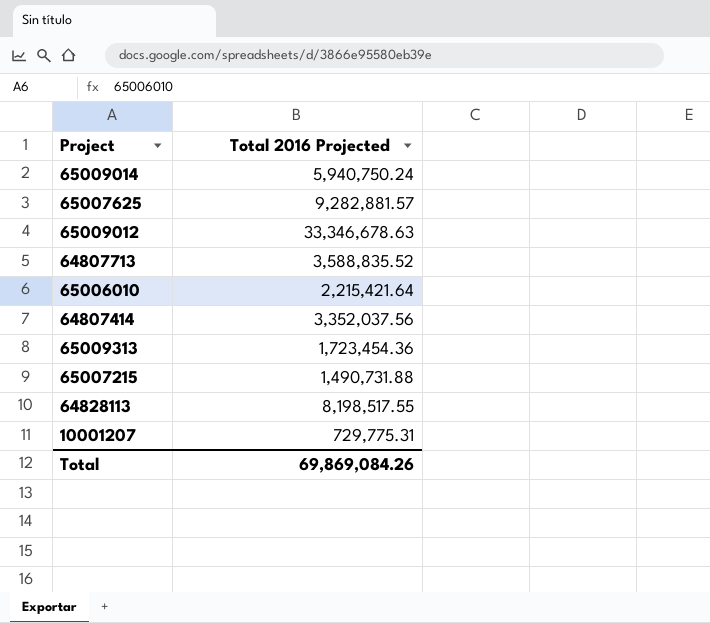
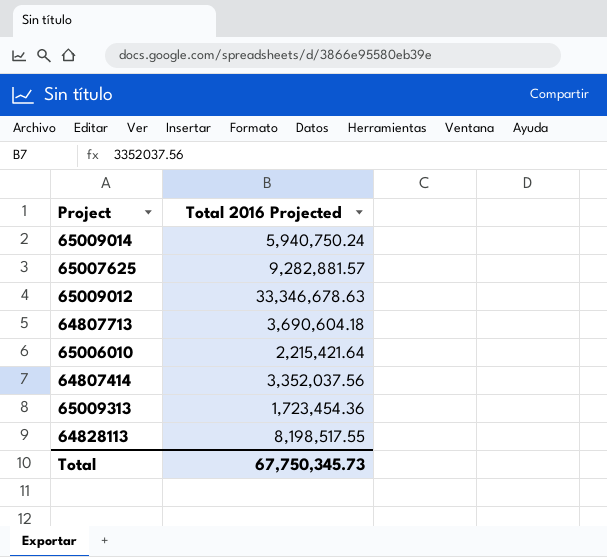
row 65007215: 1,490,731.88 -> none
row 10001207: 729,775.31 -> none
64807713 | Total 2016 Projected: 3,588,835.52 -> 3,690,604.18
Total | Total 2016 Projected: 69,869,084.26 -> 67,750,345.73

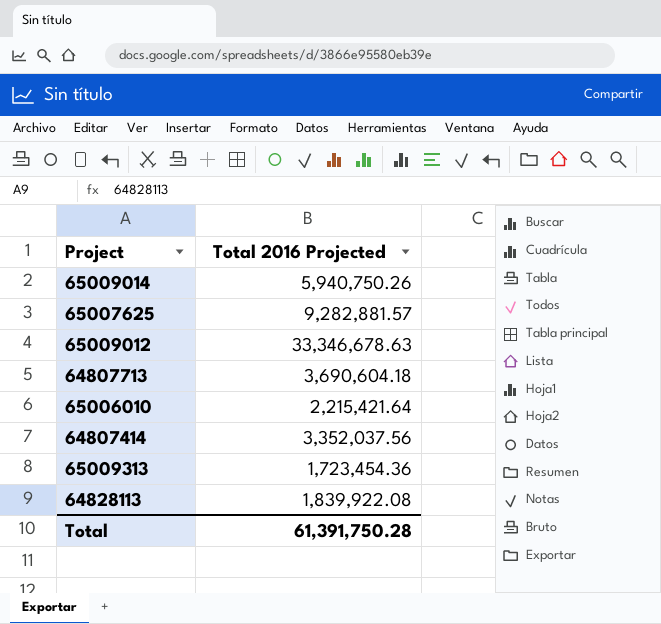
65009014 | Total 2016 Projected: 5,940,750.24 -> 5,940,750.26
64828113 | Total 2016 Projected: 8,198,517.55 -> 1,839,922.08
Total | Total 2016 Projected: 67,750,345.73 -> 61,391,750.28

